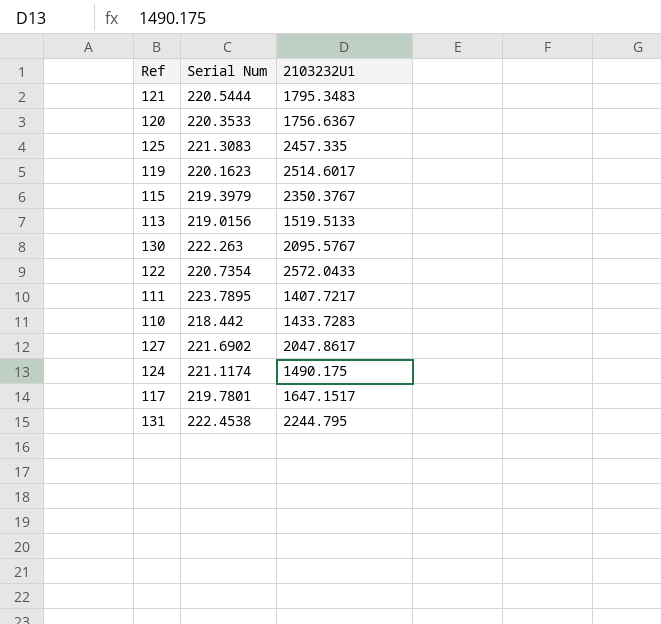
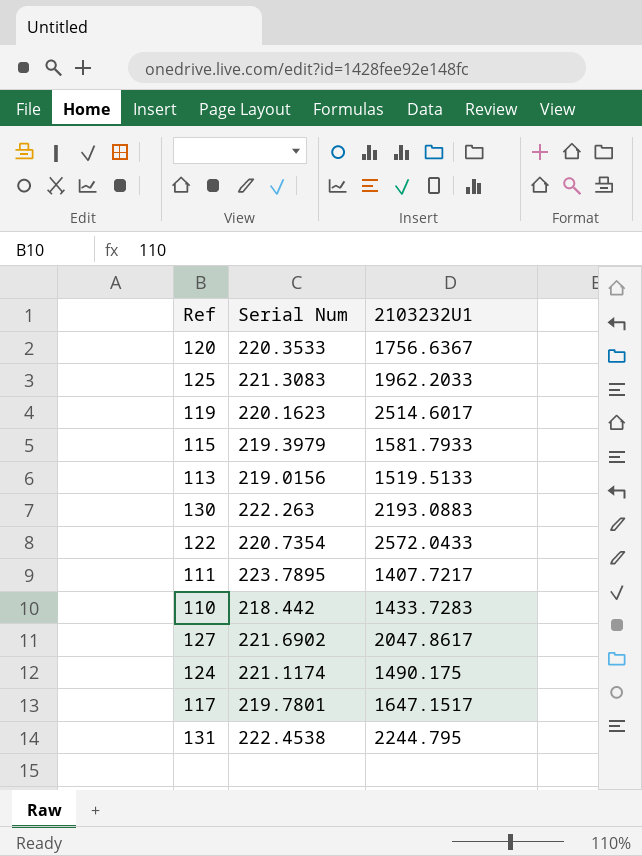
row 121: 220.5444 | 1795.3483 -> none
125 | 2103232U1: 2457.335 -> 1962.2033
115 | 2103232U1: 2350.3767 -> 1581.7933
130 | 2103232U1: 2095.5767 -> 2193.0883

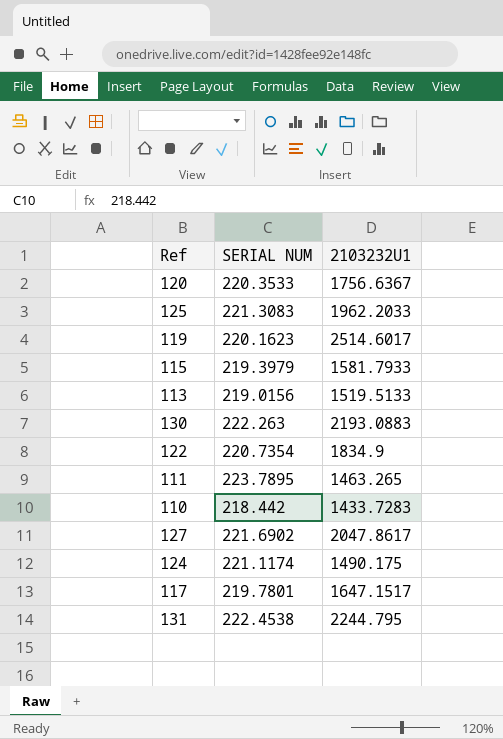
column name: Serial Num -> SERIAL NUM
122 | 2103232U1: 2572.0433 -> 1834.9
111 | 2103232U1: 1407.7217 -> 1463.265

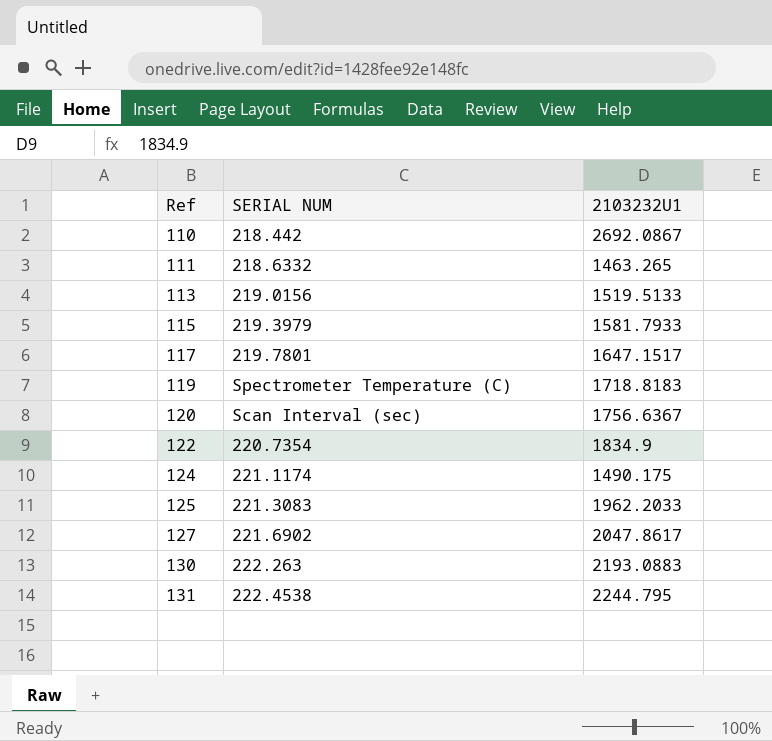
row order: none -> Ref ascending
110 | 2103232U1: 1433.7283 -> 2692.0867
111 | SERIAL NUM: 223.7895 -> 218.6332
119 | SERIAL NUM: 220.1623 -> Spectrometer Temperature (C)
119 | 2103232U1: 2514.6017 -> 1718.8183
120 | SERIAL NUM: 220.3533 -> Scan Interval (sec)

